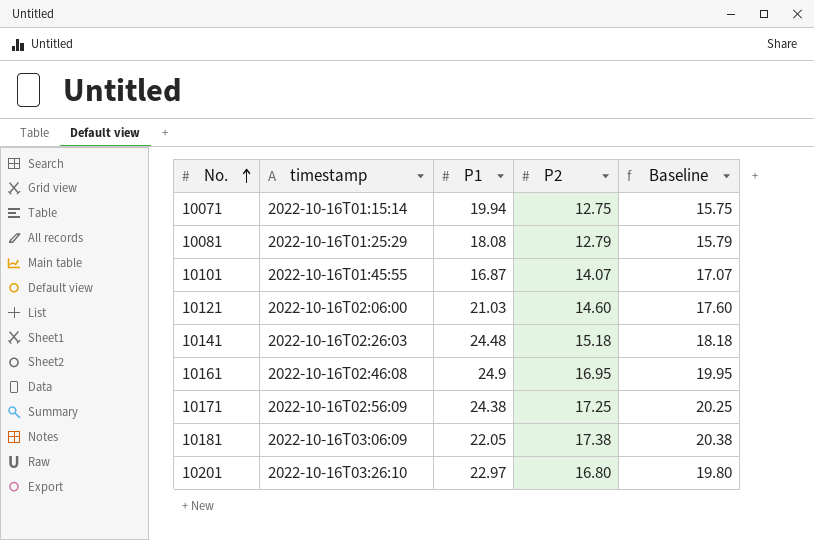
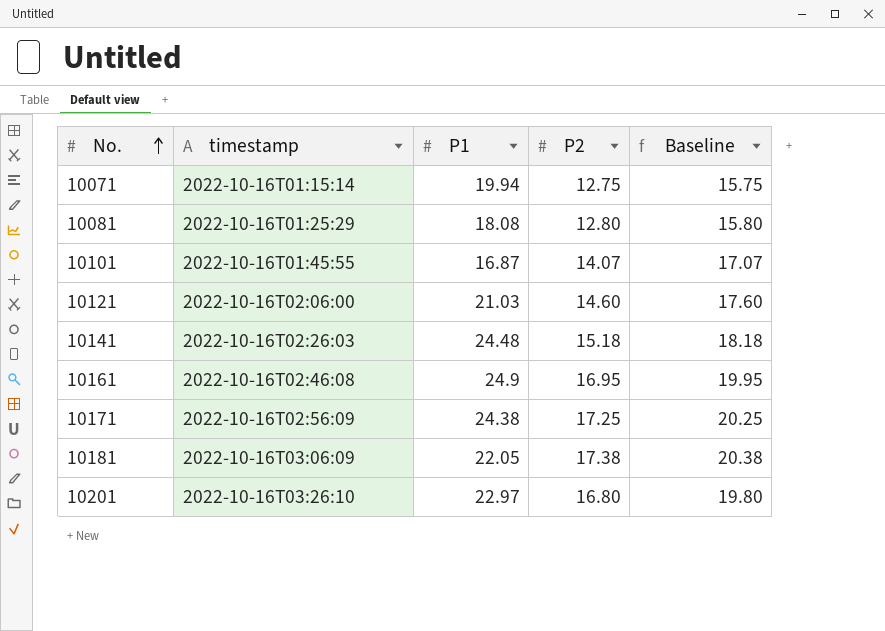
10081 | P2: 12.79 -> 12.80
10081 | Baseline: 15.79 -> 15.80

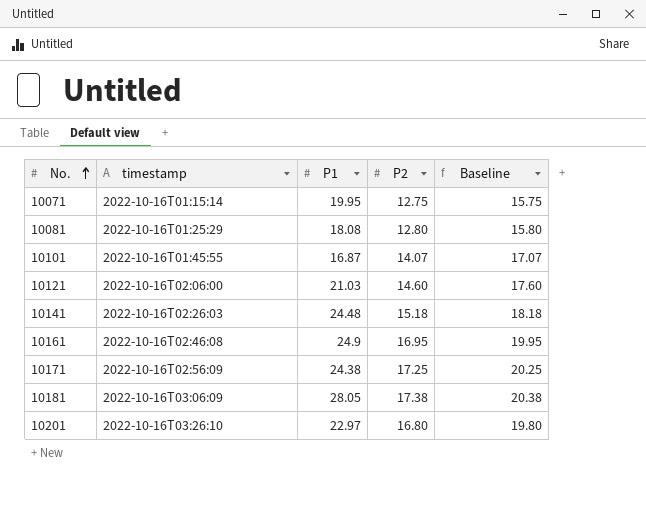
10071 | P1: 19.94 -> 19.95
10181 | P1: 22.05 -> 28.05

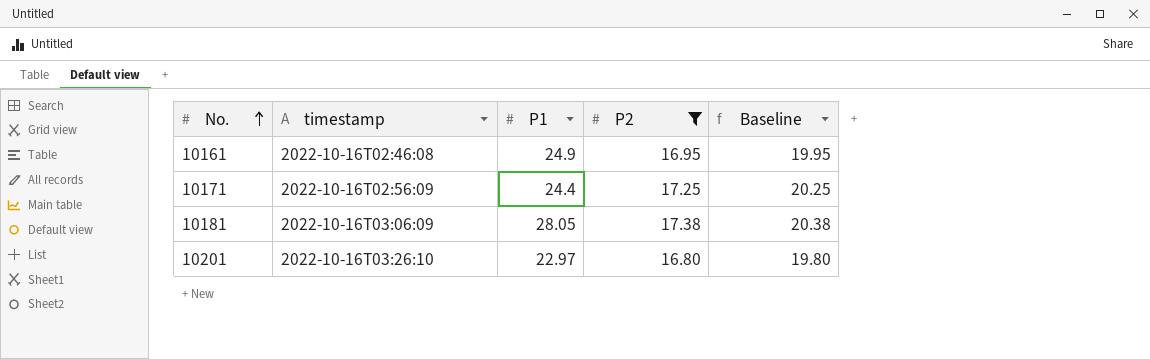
filter: none -> P2 >= 16.80
10171 | P1: 24.38 -> 24.4

